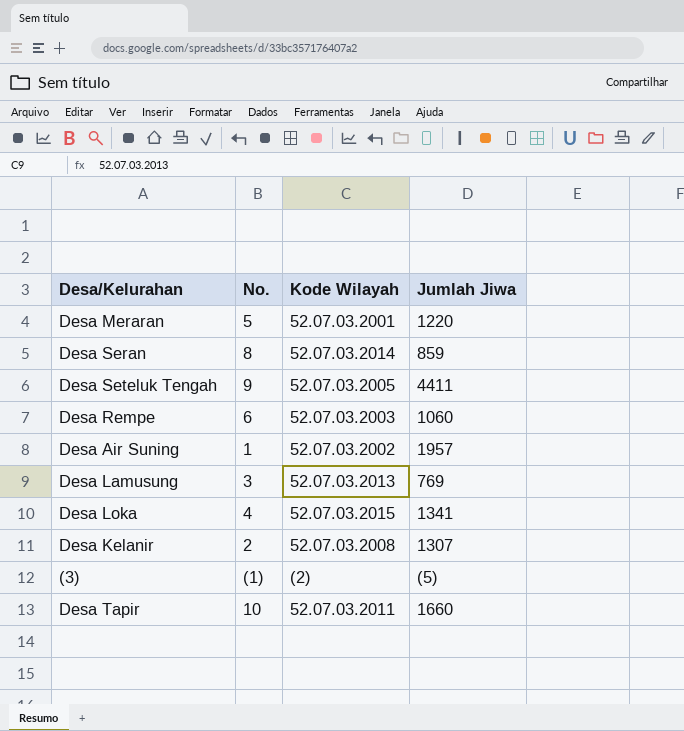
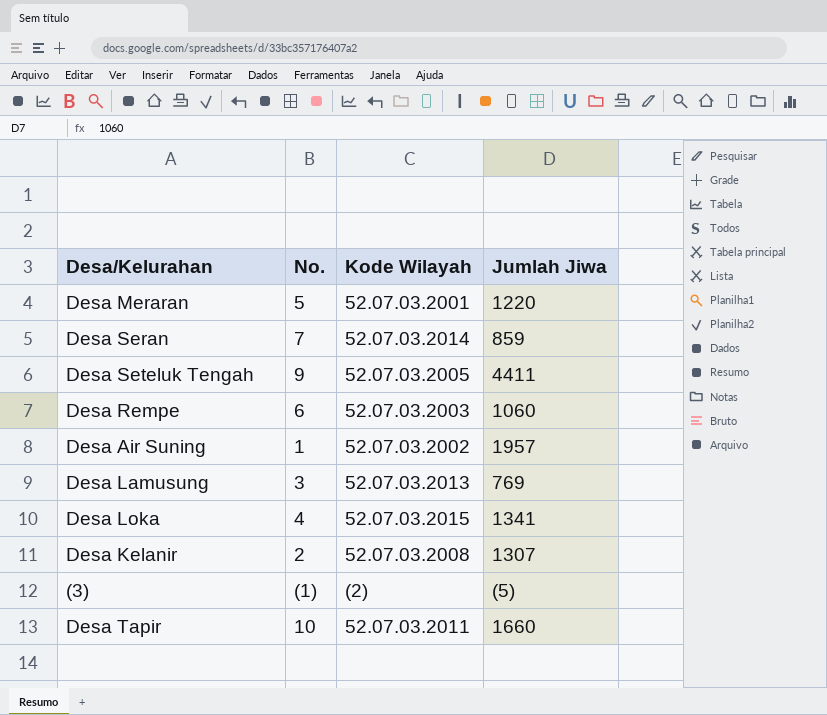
Desa Seran | No.: 8 -> 7

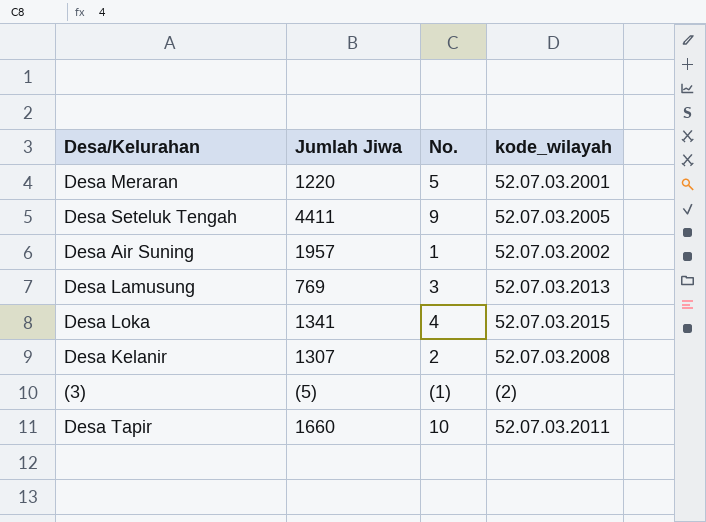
column Jumlah Jiwa | position: 4 -> 2
column name: Kode Wilayah -> kode_wilayah
row Desa Seran: 7 | 52.07.03.2014 | 859 -> none
row Desa Rempe: 6 | 52.07.03.2003 | 1060 -> none

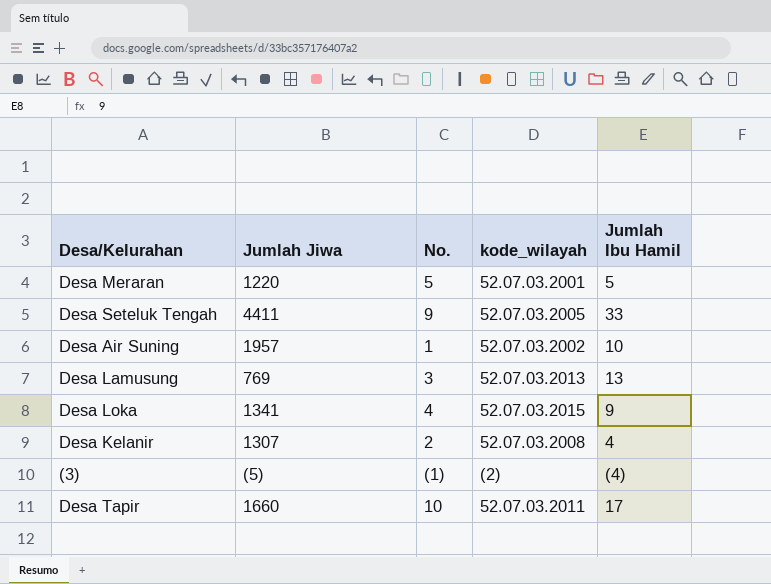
column Jumlah Ibu Hamil | position: none -> 5

